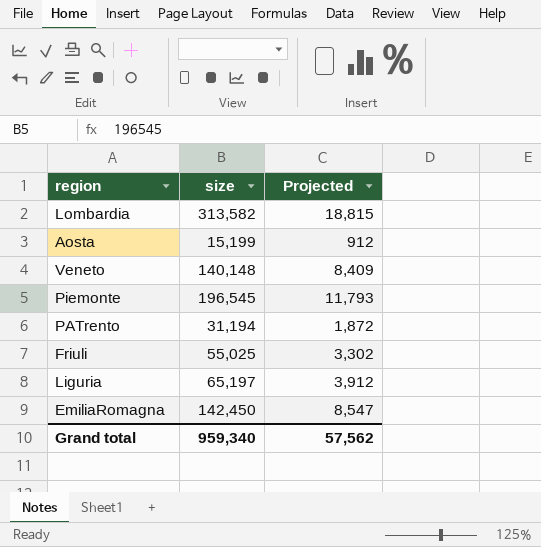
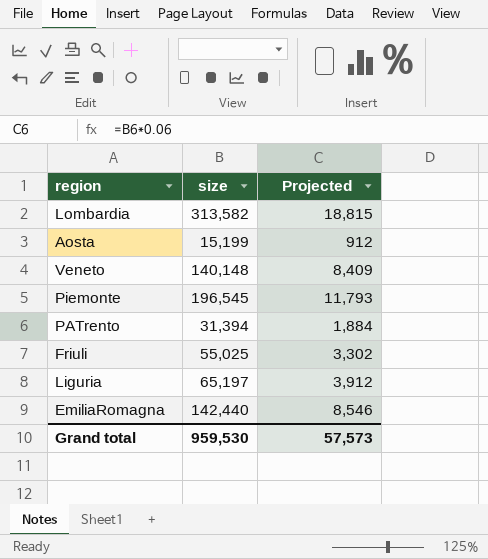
PATrento | size: 31,194 -> 31,394
PATrento | Projected: 1,872 -> 1,884
EmiliaRomagna | size: 142,450 -> 142,440
EmiliaRomagna | Projected: 8,547 -> 8,546
Grand total | size: 959,340 -> 959,530
Grand total | Projected: 57,562 -> 57,573

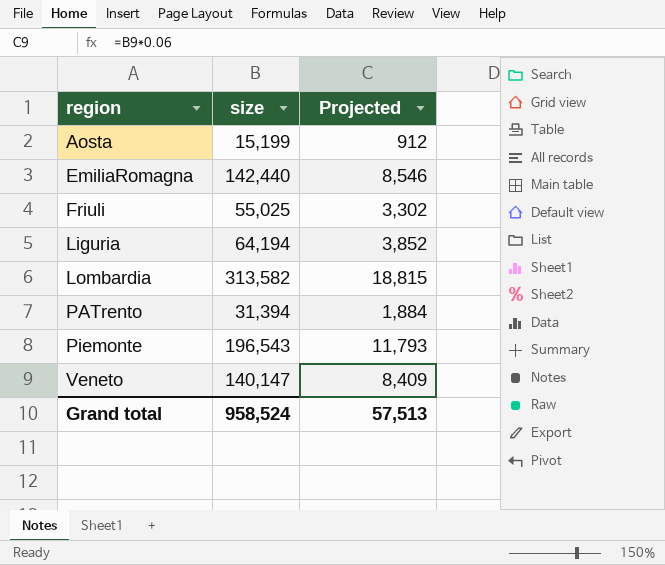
row order: none -> region ascending
Liguria | size: 65,197 -> 64,194
Liguria | Projected: 3,912 -> 3,852
Piemonte | size: 196,545 -> 196,543
Veneto | size: 140,148 -> 140,147
Grand total | size: 959,530 -> 958,524
Grand total | Projected: 57,573 -> 57,513

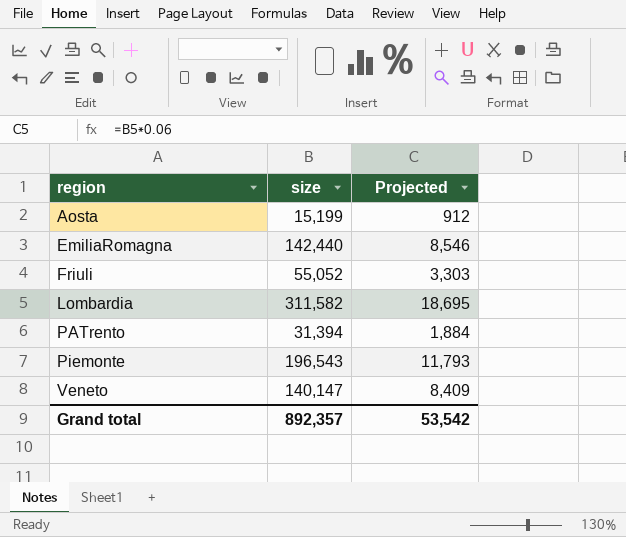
row Liguria: 64,194 | 3,852 -> none
Friuli | size: 55,025 -> 55,052
Friuli | Projected: 3,302 -> 3,303
Lombardia | size: 313,582 -> 311,582
Lombardia | Projected: 18,815 -> 18,695
Grand total | size: 958,524 -> 892,357
Grand total | Projected: 57,513 -> 53,542

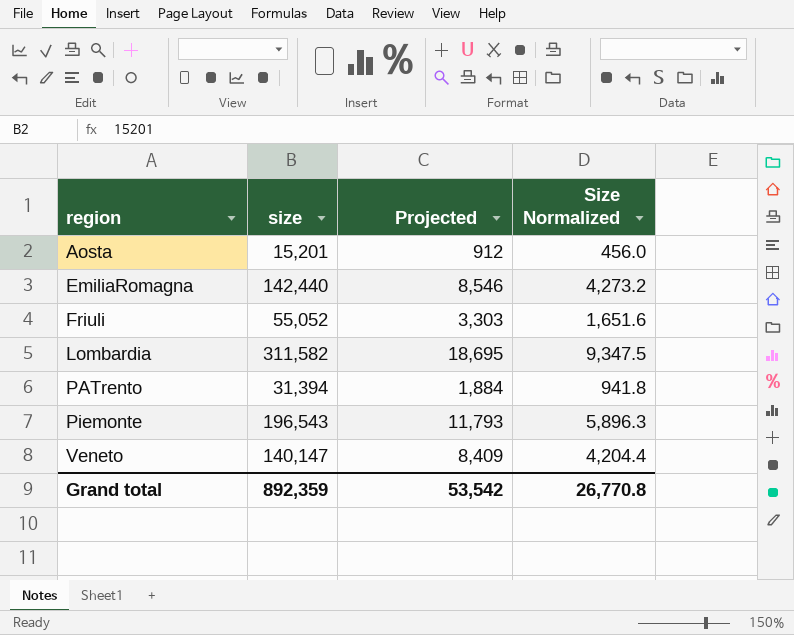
column Size Normalized | formula: none -> [size] * 0.03
Aosta | size: 15,199 -> 15,201
Grand total | size: 892,357 -> 892,359

